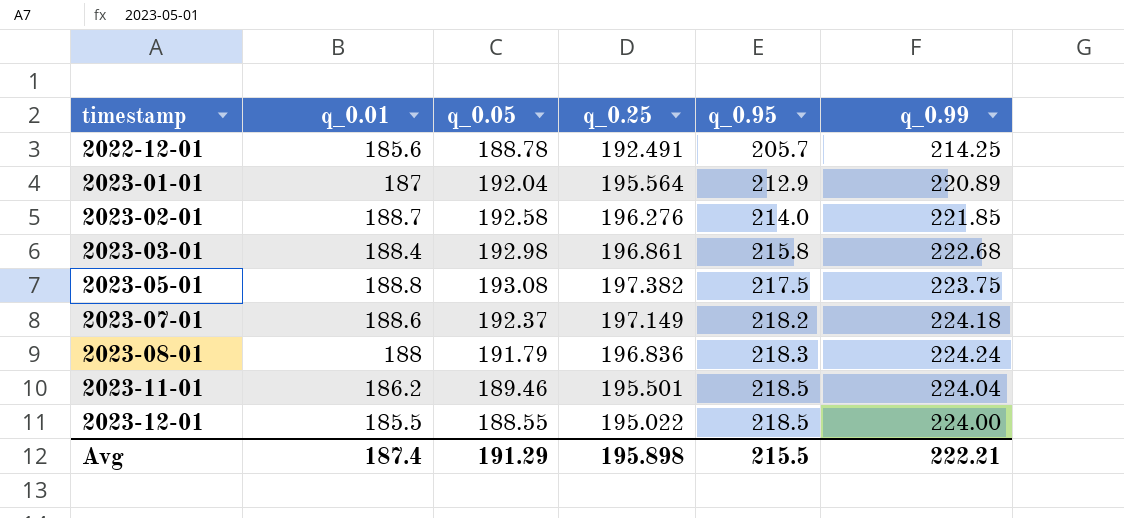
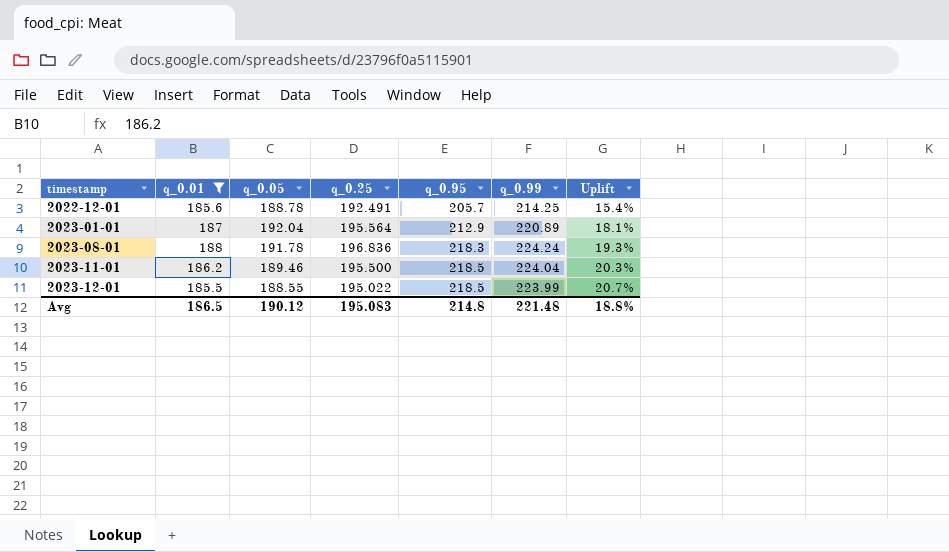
filter: none -> q_0.01 <= 188
column Uplift | formula: none -> ([q_0.99] - [q_0.01]) / [q_0.01]
2023-08-01 | q_0.05: 191.79 -> 191.78
2023-11-01 | q_0.25: 195.501 -> 195.500
2023-12-01 | q_0.99: 224.00 -> 223.99
Avg | q_0.01: 187.4 -> 186.5
Avg | q_0.05: 191.29 -> 190.12
Avg | q_0.25: 195.898 -> 195.083
Avg | q_0.95: 215.5 -> 214.8
Avg | q_0.99: 222.21 -> 221.48

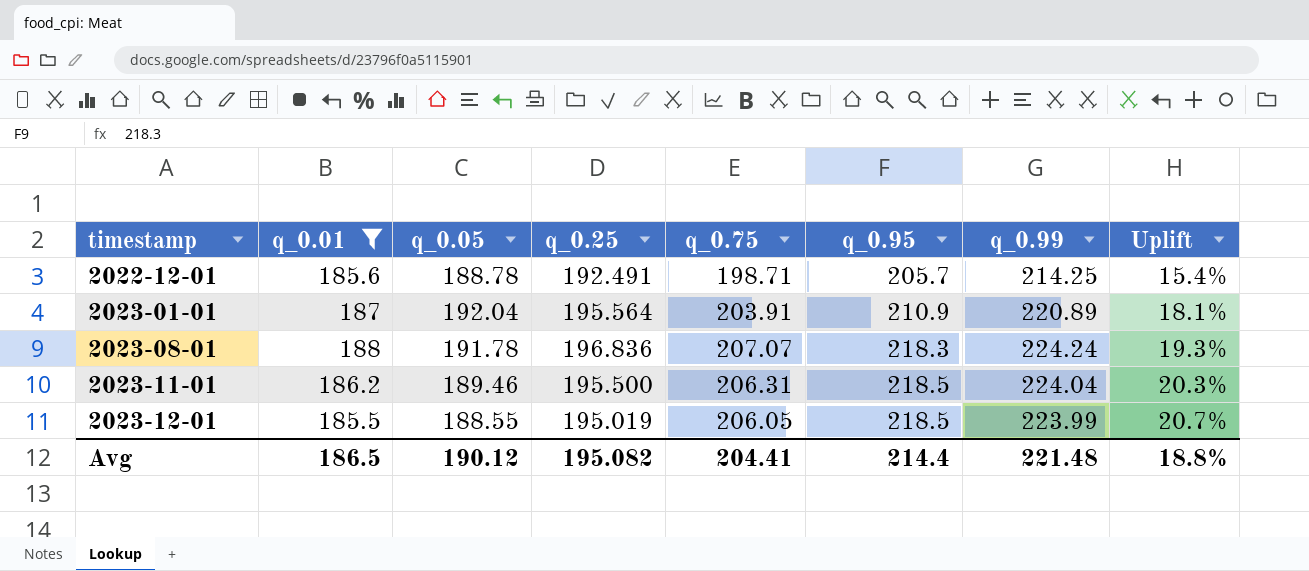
column q_0.75 | position: none -> 5
2023-01-01 | q_0.95: 212.9 -> 210.9
2023-12-01 | q_0.25: 195.022 -> 195.019
Avg | q_0.25: 195.083 -> 195.082
Avg | q_0.95: 214.8 -> 214.4

